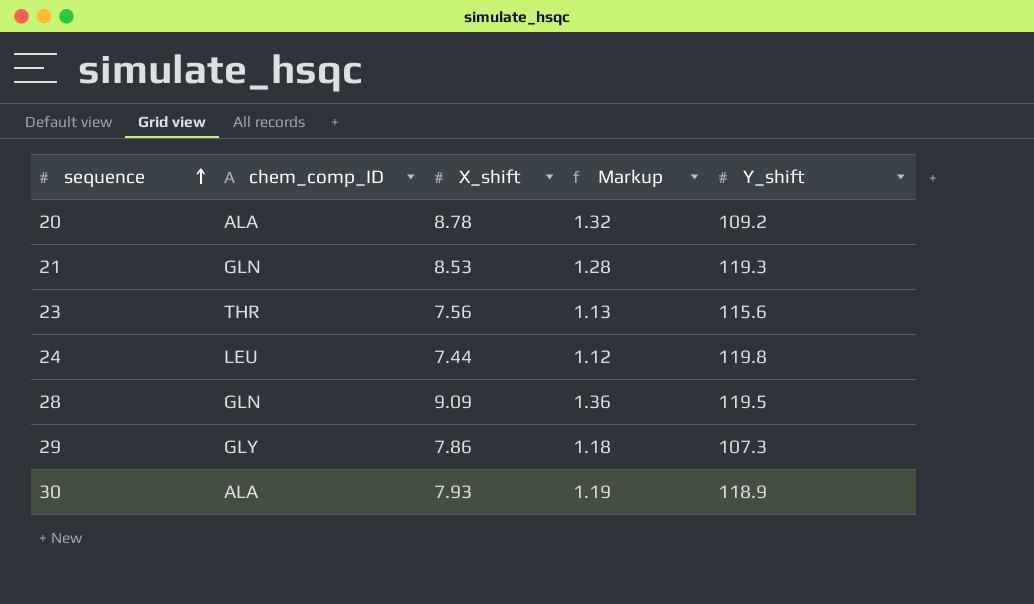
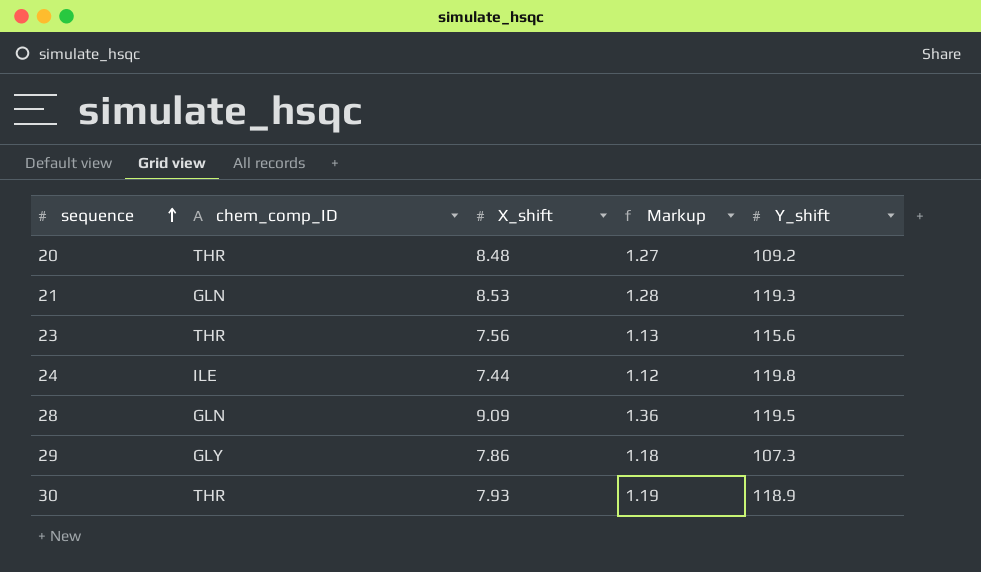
20 | chem_comp_ID: ALA -> THR
20 | X_shift: 8.78 -> 8.48
20 | Markup: 1.32 -> 1.27
24 | chem_comp_ID: LEU -> ILE
30 | chem_comp_ID: ALA -> THR

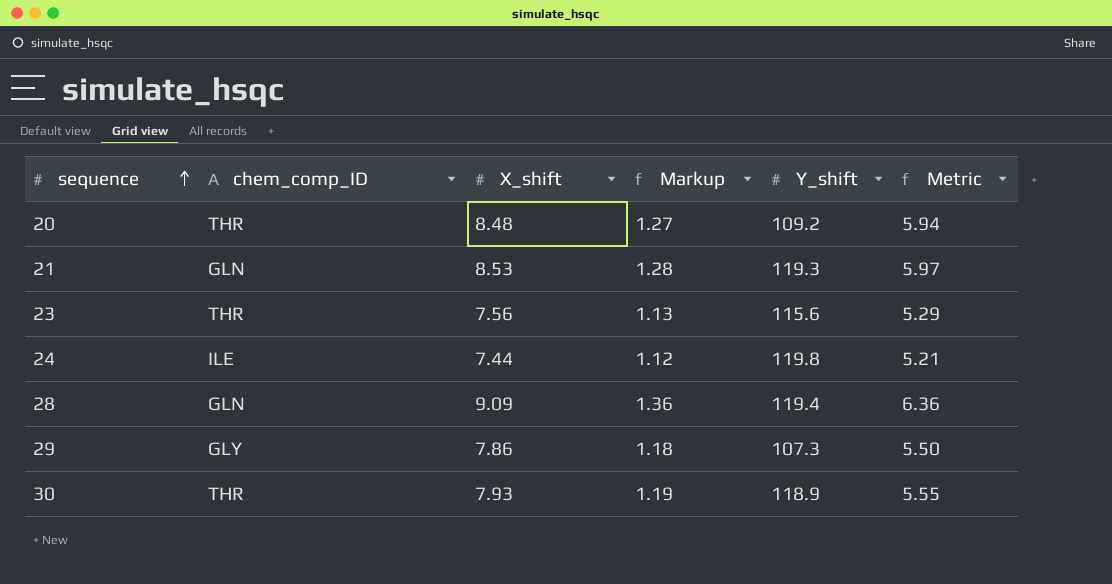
column Metric | formula: none -> [X_shift] * 0.7
28 | Y_shift: 119.5 -> 119.4

